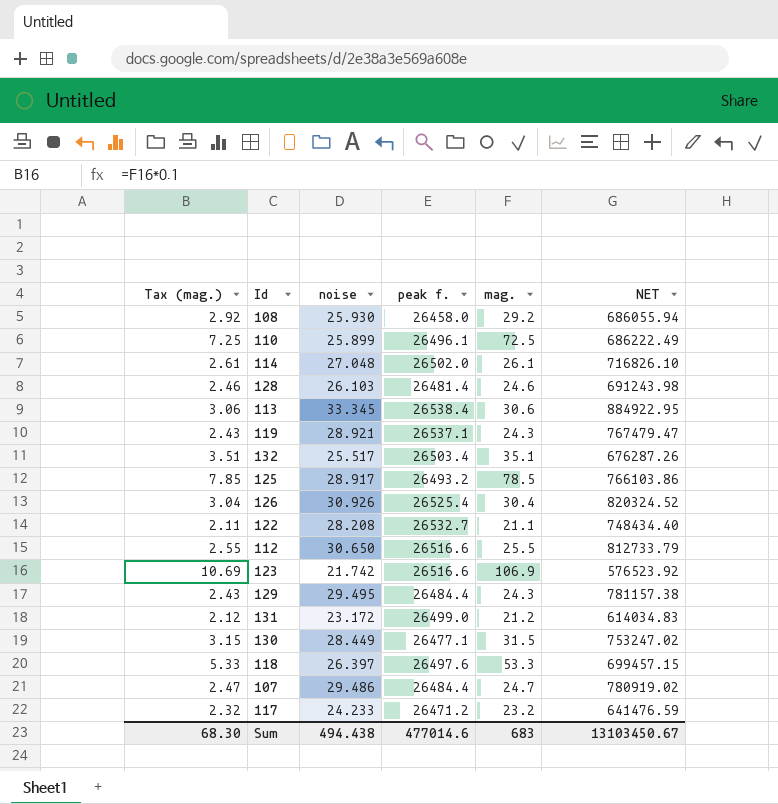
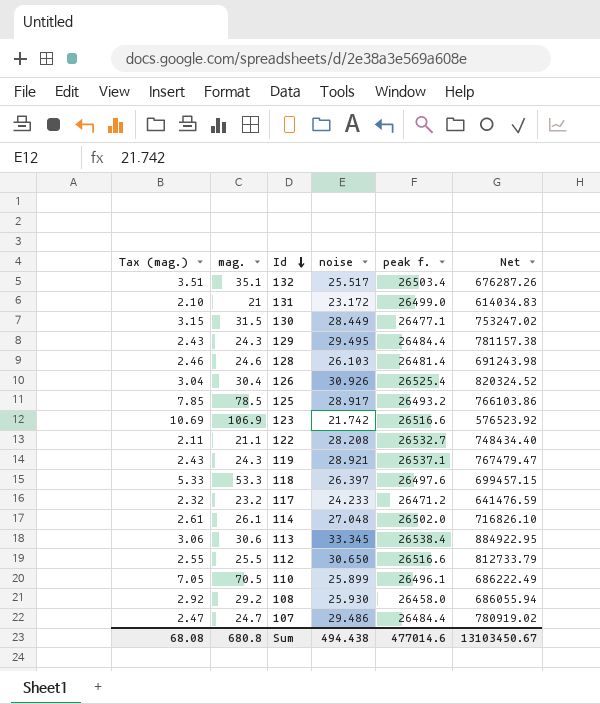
row order: none -> Id descending
column mag. | position: 5 -> 2
column name: NET -> Net
131 | Tax (mag.): 2.12 -> 2.10
131 | mag.: 21.2 -> 21
110 | Tax (mag.): 7.25 -> 7.05
110 | mag.: 72.5 -> 70.5
Sum | Tax (mag.): 68.30 -> 68.08
Sum | mag.: 683 -> 680.8

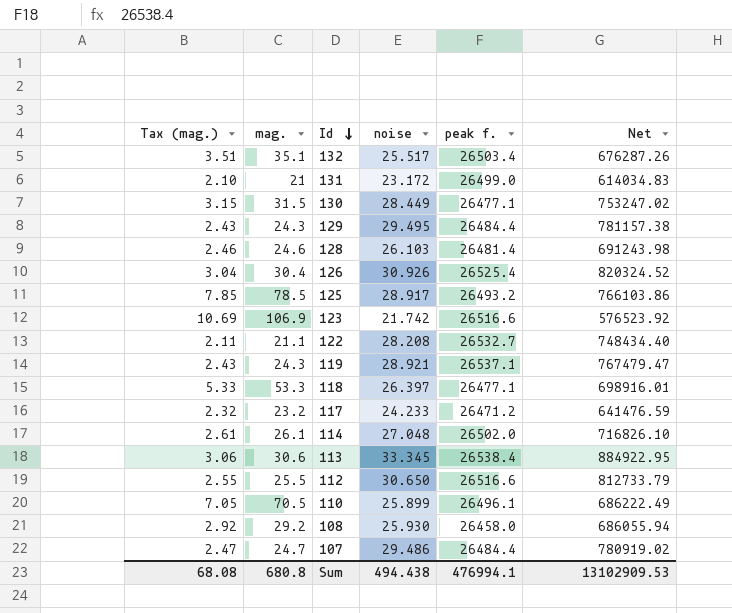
118 | peak f.: 26497.6 -> 26477.1
118 | Net: 699457.15 -> 698916.01
Sum | peak f.: 477014.6 -> 476994.1
Sum | Net: 13103450.67 -> 13102909.53

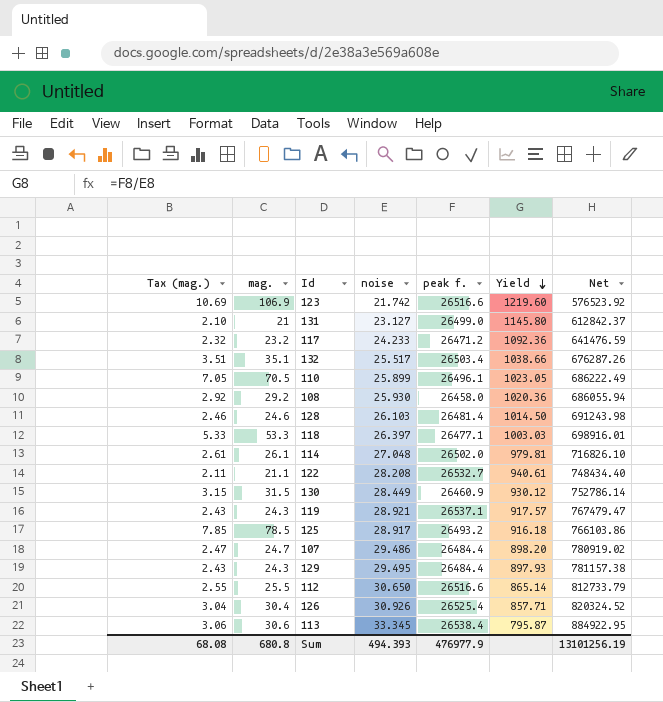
row order: Id descending -> Yield descending
column Yield | formula: none -> [peak f.] / [noise]
131 | noise: 23.172 -> 23.127
131 | Net: 614034.83 -> 612842.37
130 | peak f.: 26477.1 -> 26460.9
130 | Net: 753247.02 -> 752786.14
Sum | noise: 494.438 -> 494.393
Sum | peak f.: 476994.1 -> 476977.9
Sum | Net: 13102909.53 -> 13101256.19

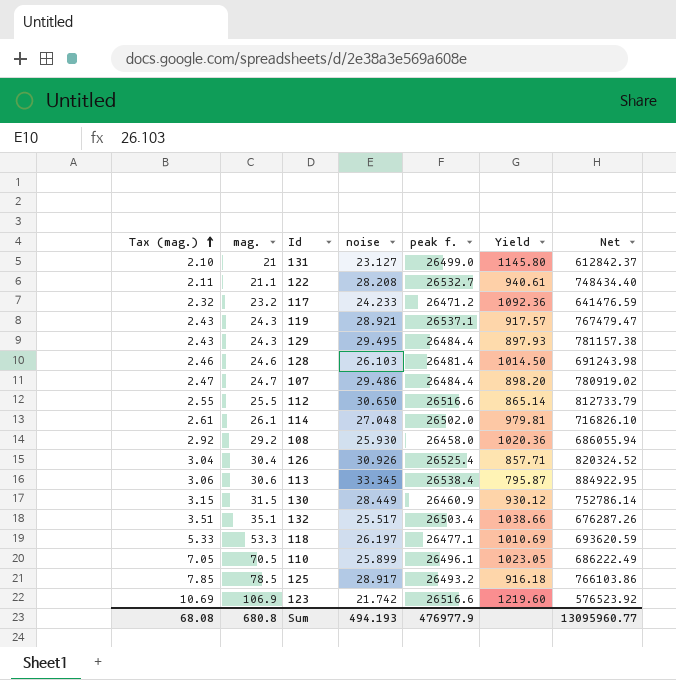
row order: Yield descending -> Tax (mag.) ascending
118 | noise: 26.397 -> 26.197
118 | Yield: 1003.03 -> 1010.69
118 | Net: 698916.01 -> 693620.59
Sum | noise: 494.393 -> 494.193
Sum | Net: 13101256.19 -> 13095960.77

